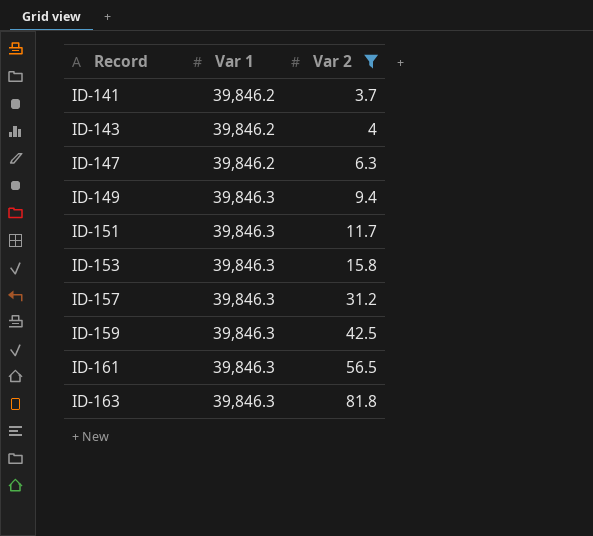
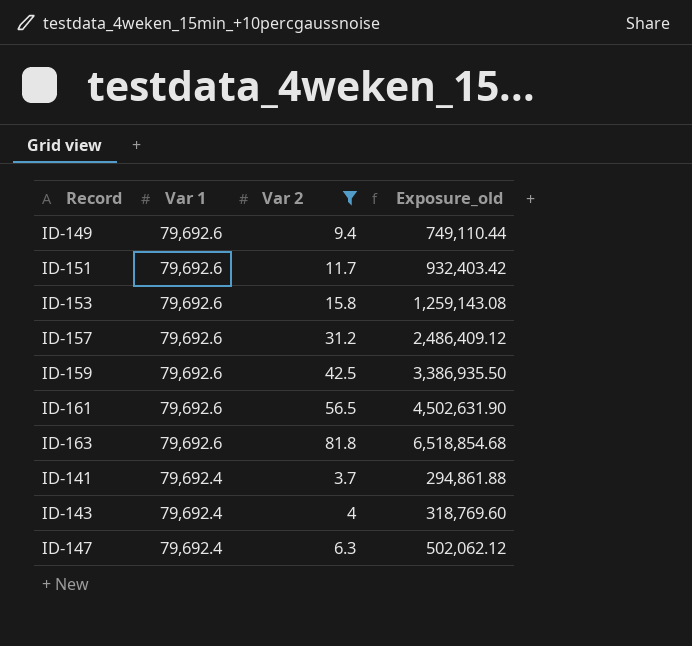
row order: Record ascending -> Var 1 descending
column Exposure_old | formula: none -> [Var 1] * [Var 2]
ID-149 | Var 1: 39,846.3 -> 79,692.6
ID-151 | Var 1: 39,846.3 -> 79,692.6
ID-153 | Var 1: 39,846.3 -> 79,692.6
ID-157 | Var 1: 39,846.3 -> 79,692.6
ID-159 | Var 1: 39,846.3 -> 79,692.6
ID-161 | Var 1: 39,846.3 -> 79,692.6
ID-163 | Var 1: 39,846.3 -> 79,692.6
ID-141 | Var 1: 39,846.2 -> 79,692.4
ID-143 | Var 1: 39,846.2 -> 79,692.4
ID-147 | Var 1: 39,846.2 -> 79,692.4

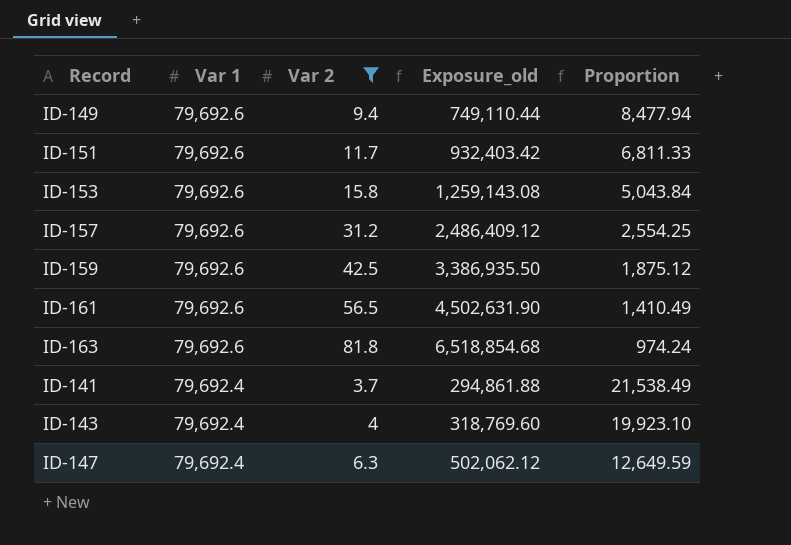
column Proportion | formula: none -> [Var 1] / [Var 2]

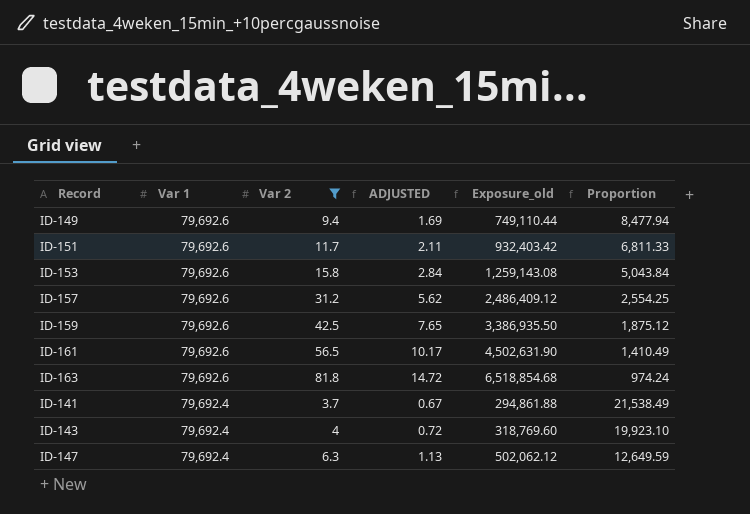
column ADJUSTED | formula: none -> [Var 2] * 0.18

